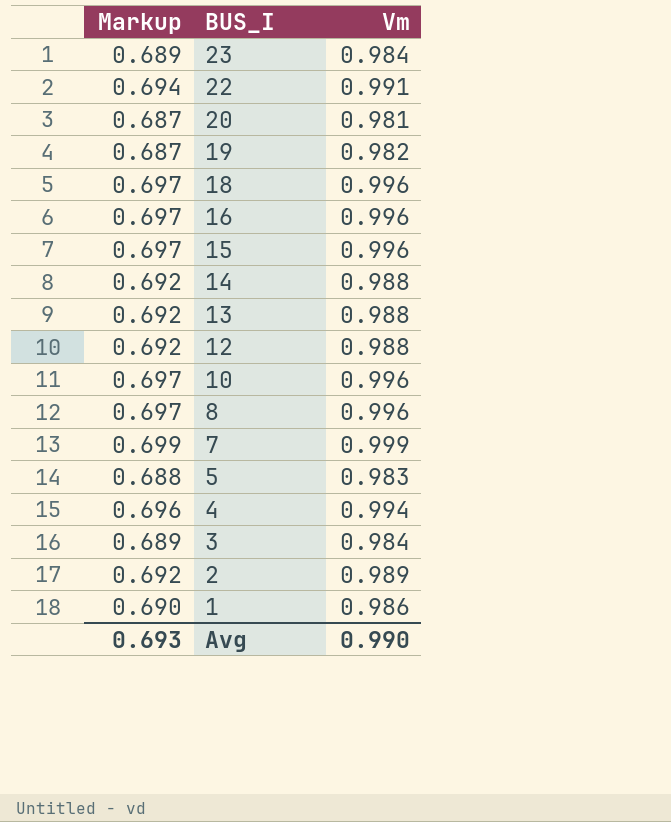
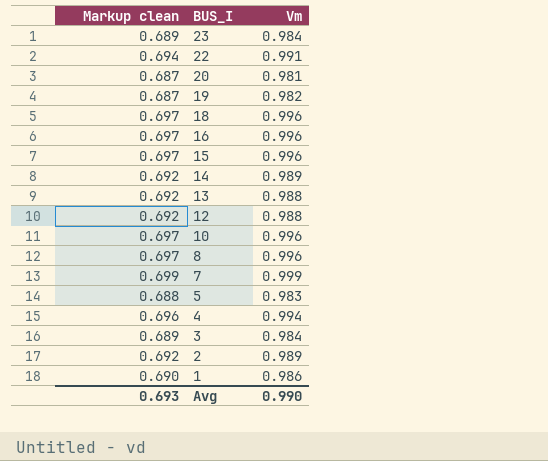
column name: Markup -> Markup clean
14 | Vm: 0.988 -> 0.989

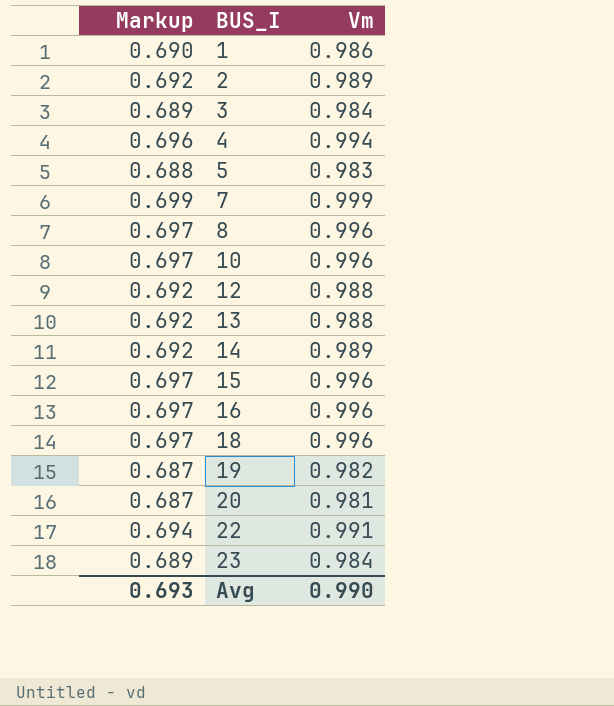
row order: BUS_I descending -> BUS_I ascending
column name: Markup clean -> Markup

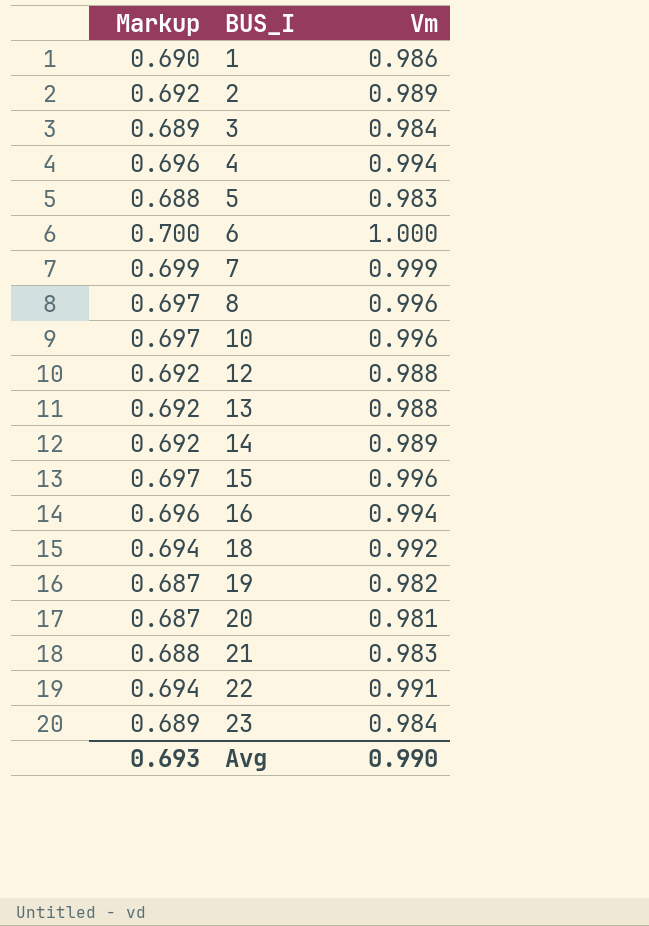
row 6: none -> 0.700 | 1.000
16 | Markup: 0.697 -> 0.696
16 | Vm: 0.996 -> 0.994
18 | Markup: 0.697 -> 0.694
18 | Vm: 0.996 -> 0.992
row 21: none -> 0.688 | 0.983

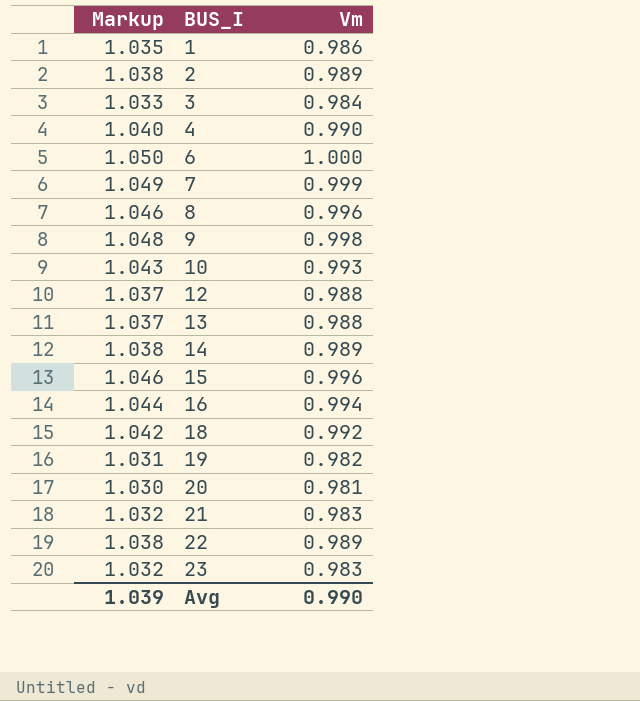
column Markup | formula: [Vm] * 0.7 -> [Vm] * 1.05
row 5: 0.688 | 0.983 -> none
4 | Vm: 0.994 -> 0.990
row 9: none -> 1.048 | 0.998
10 | Vm: 0.996 -> 0.993
22 | Vm: 0.991 -> 0.989
23 | Vm: 0.984 -> 0.983
Avg | Markup: 0.693 -> 1.039

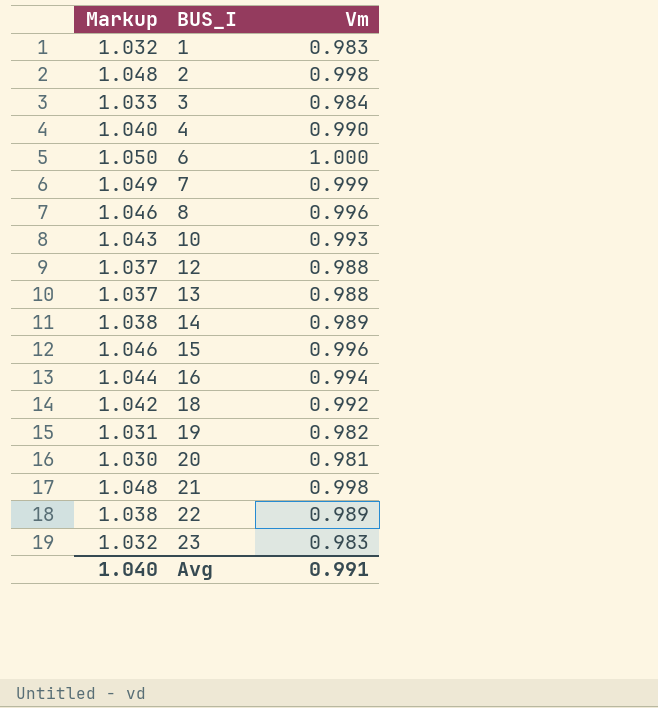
row 9: 1.048 | 0.998 -> none
1 | Markup: 1.035 -> 1.032
1 | Vm: 0.986 -> 0.983
2 | Markup: 1.038 -> 1.048
2 | Vm: 0.989 -> 0.998
21 | Markup: 1.032 -> 1.048
21 | Vm: 0.983 -> 0.998
Avg | Markup: 1.039 -> 1.040
Avg | Vm: 0.990 -> 0.991

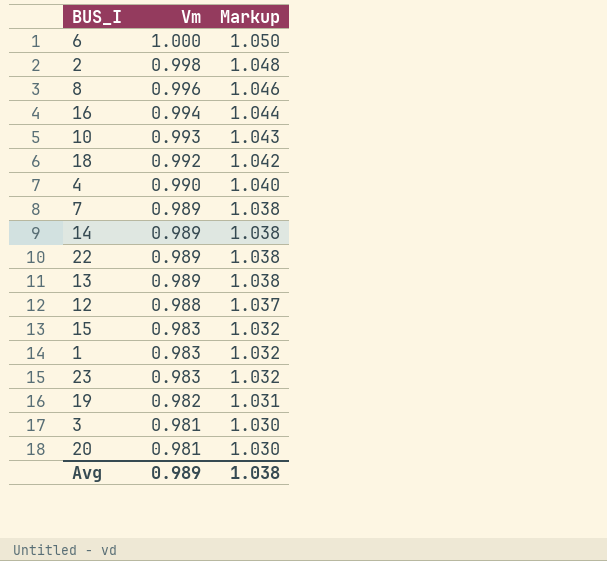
row order: BUS_I ascending -> Vm descending
column Markup | position: 1 -> 3
row 21: 1.048 | 0.998 -> none
7 | Vm: 0.999 -> 0.989
7 | Markup: 1.049 -> 1.038
13 | Vm: 0.988 -> 0.989
13 | Markup: 1.037 -> 1.038
15 | Vm: 0.996 -> 0.983
15 | Markup: 1.046 -> 1.032
3 | Vm: 0.984 -> 0.981
3 | Markup: 1.033 -> 1.030
Avg | Vm: 0.991 -> 0.989
Avg | Markup: 1.040 -> 1.038

